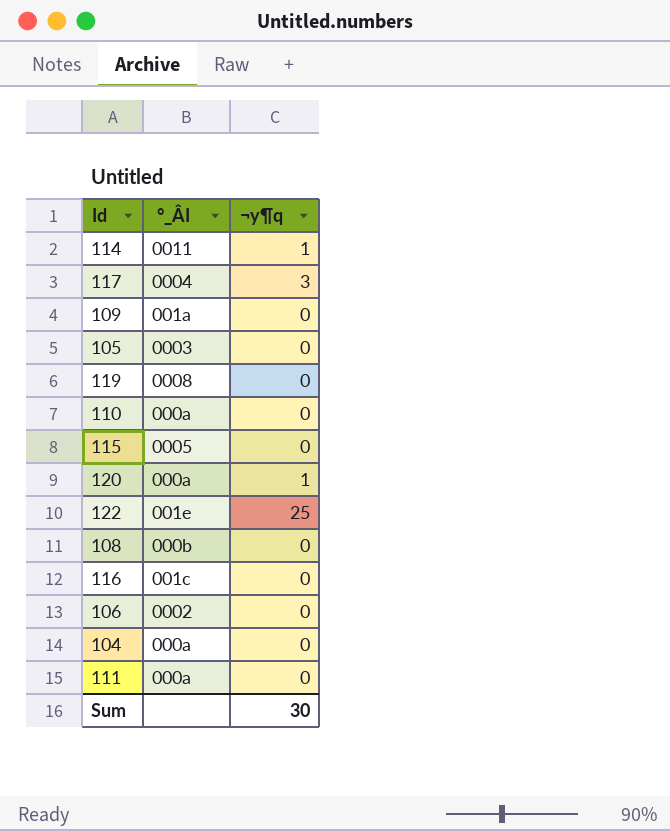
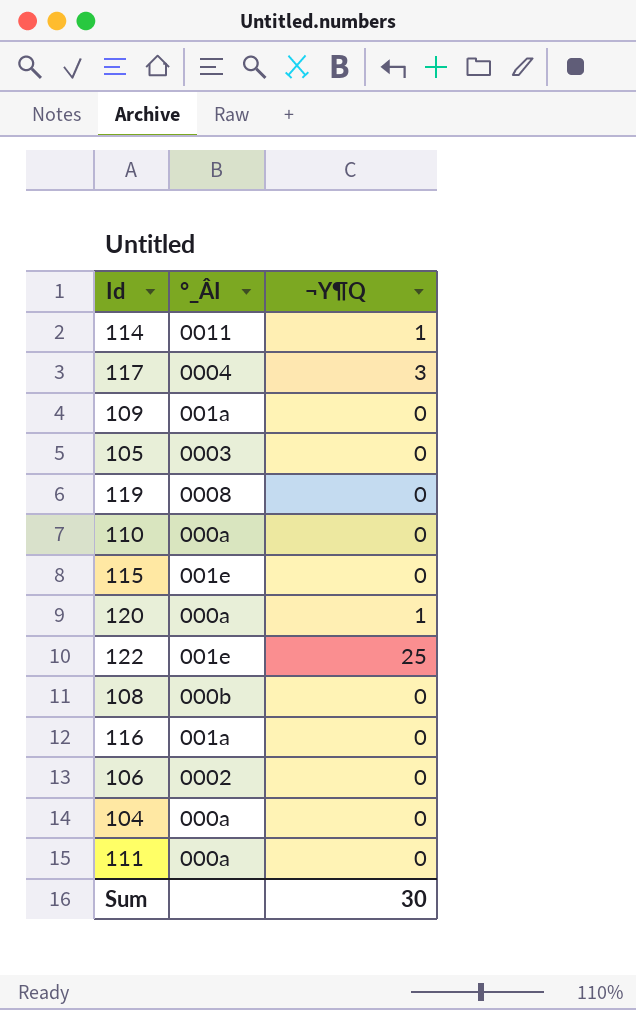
column name: ¬y¶q -> ¬Y¶Q
115 | °_ÂI: 0005 -> 001e
116 | °_ÂI: 001c -> 001a

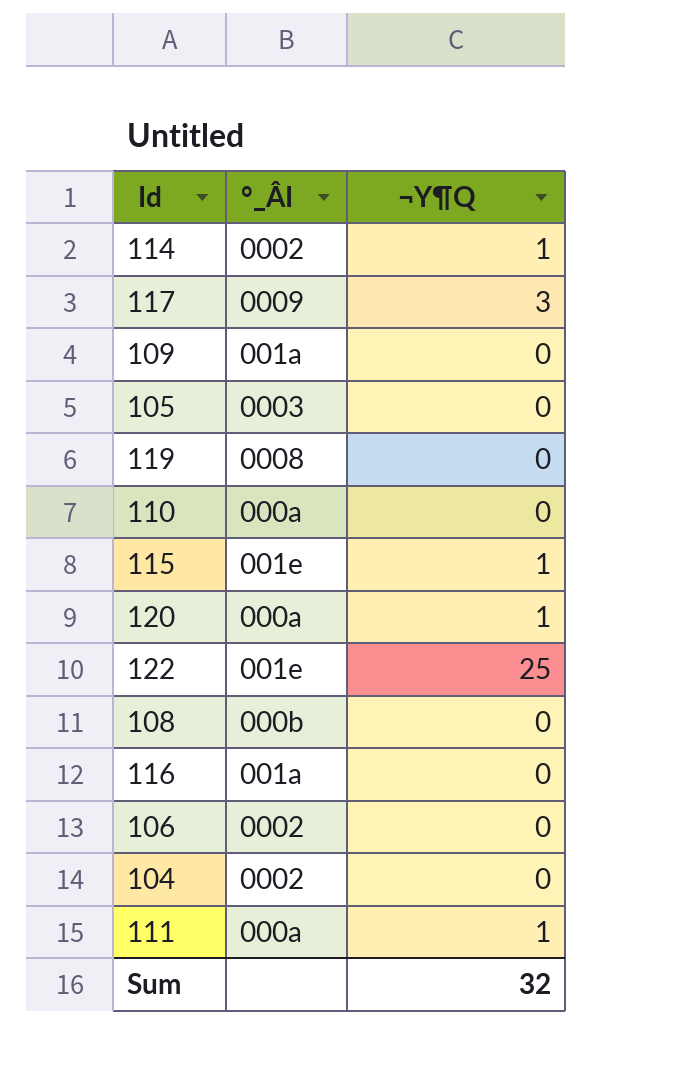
114 | °_ÂI: 0011 -> 0002
117 | °_ÂI: 0004 -> 0009
115 | ¬Y¶Q: 0 -> 1
104 | °_ÂI: 000a -> 0002
111 | ¬Y¶Q: 0 -> 1
Sum | ¬Y¶Q: 30 -> 32

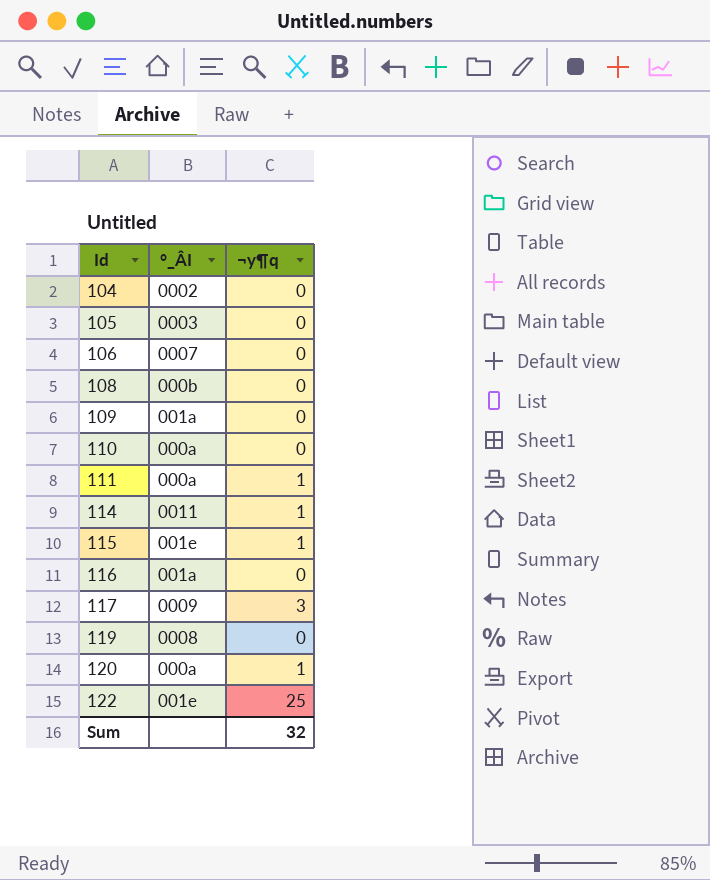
row order: none -> Id ascending
column name: ¬Y¶Q -> ¬y¶q
106 | °_ÂI: 0002 -> 0007
114 | °_ÂI: 0002 -> 0011

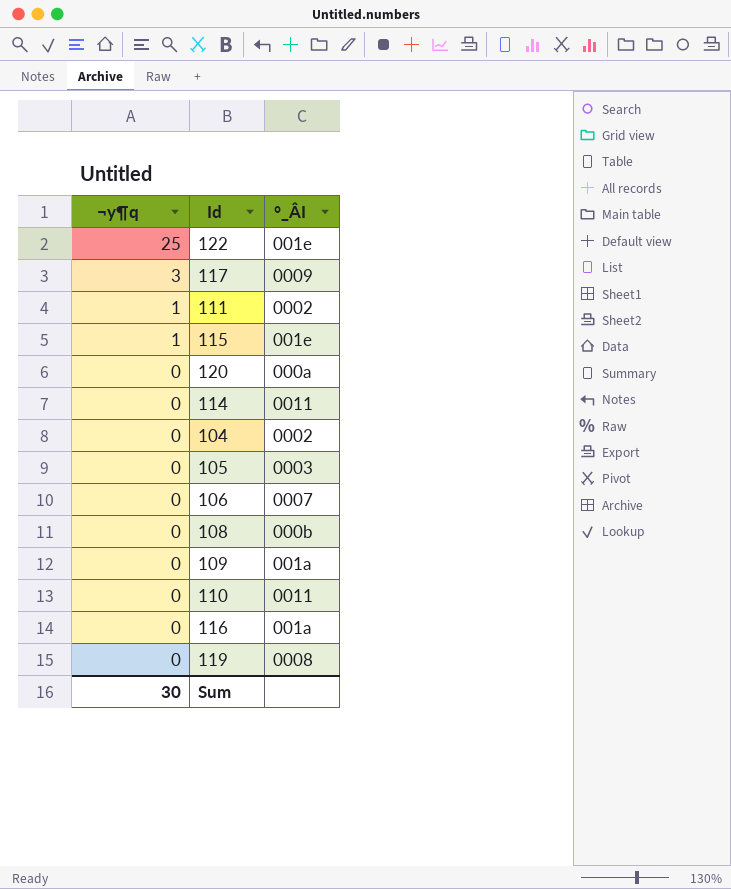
row order: Id ascending -> ¬y¶q descending
column ¬y¶q | position: 3 -> 1
111 | °_ÂI: 000a -> 0002
120 | ¬y¶q: 1 -> 0
114 | ¬y¶q: 1 -> 0
110 | °_ÂI: 000a -> 0011
Sum | ¬y¶q: 32 -> 30

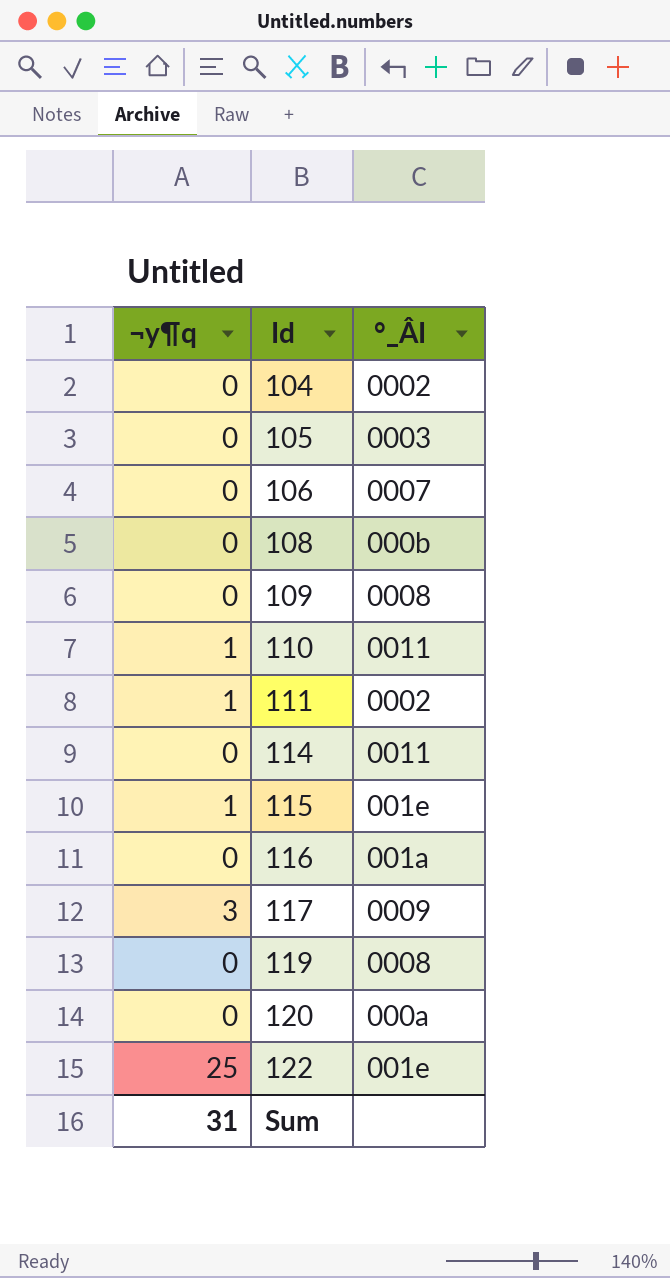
row order: ¬y¶q descending -> Id ascending
109 | °_ÂI: 001a -> 0008
110 | ¬y¶q: 0 -> 1
Sum | ¬y¶q: 30 -> 31

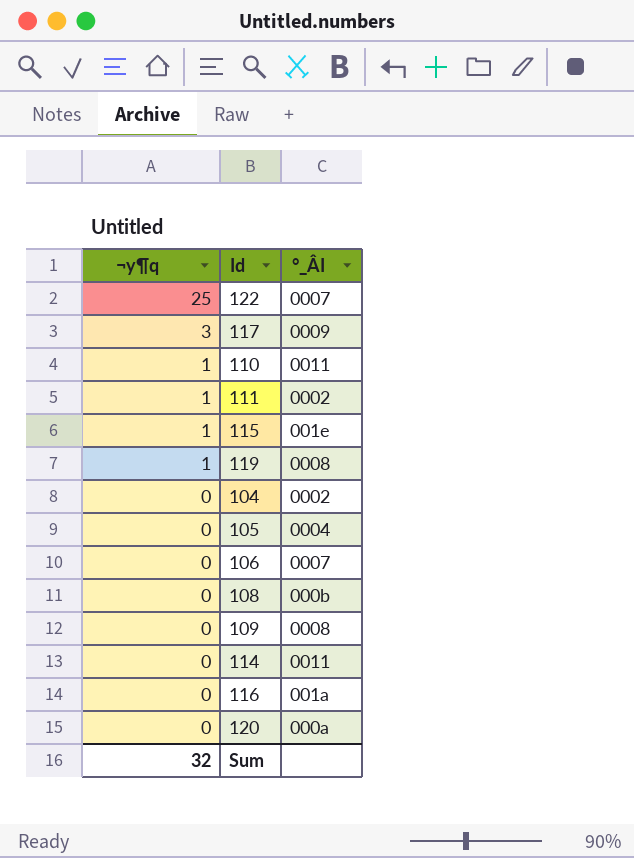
row order: Id ascending -> ¬y¶q descending
122 | °_ÂI: 001e -> 0007
119 | ¬y¶q: 0 -> 1
105 | °_ÂI: 0003 -> 0004
Sum | ¬y¶q: 31 -> 32

